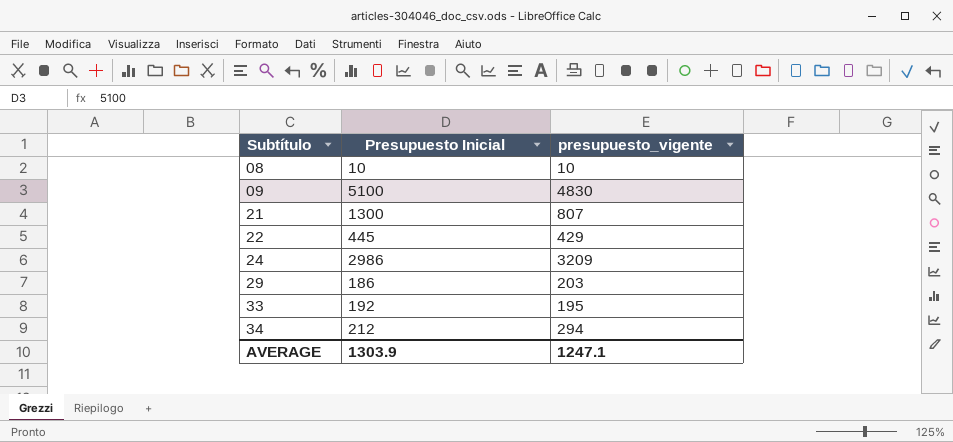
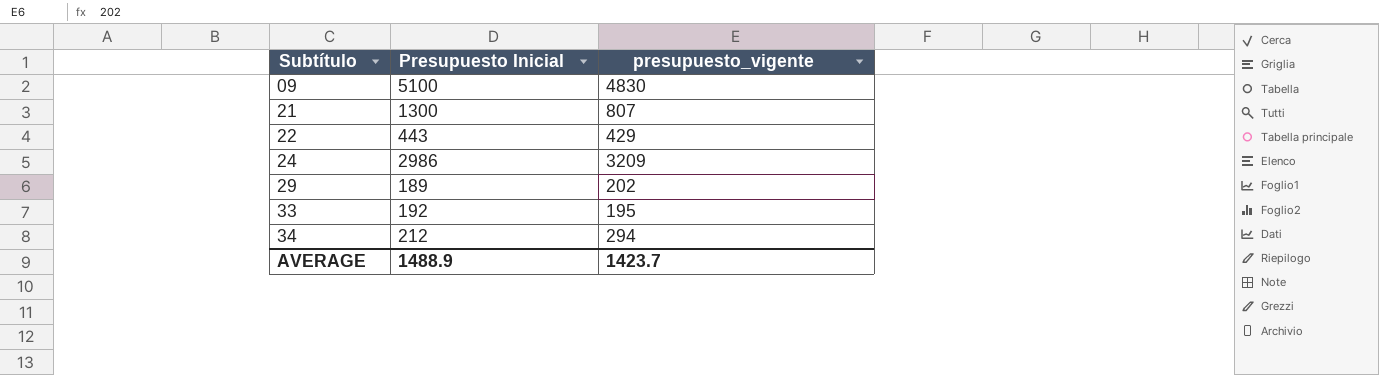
row 08: 10 | 10 -> none
22 | Presupuesto Inicial: 445 -> 443
29 | Presupuesto Inicial: 186 -> 189
29 | presupuesto_vigente: 203 -> 202
AVERAGE | Presupuesto Inicial: 1303.9 -> 1488.9
AVERAGE | presupuesto_vigente: 1247.1 -> 1423.7

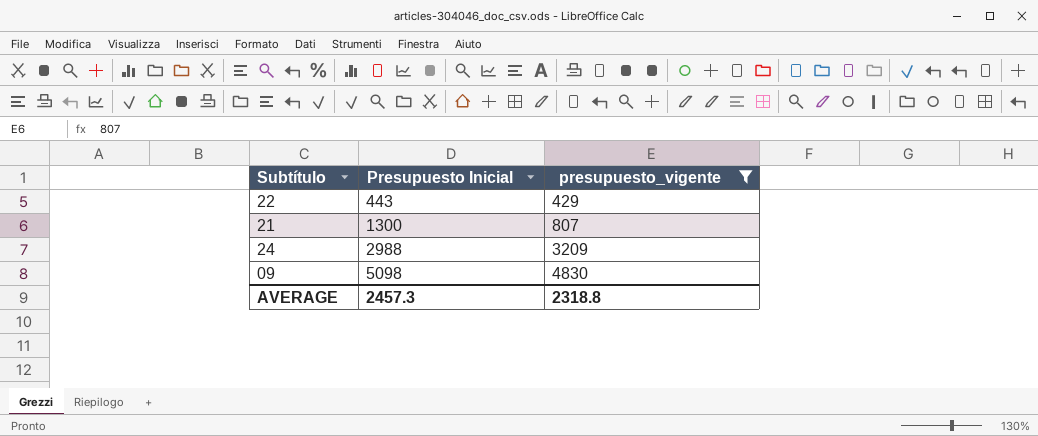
filter: none -> presupuesto_vigente >= 429
row order: Subtítulo ascending -> Presupuesto Inicial ascending
24 | Presupuesto Inicial: 2986 -> 2988
09 | Presupuesto Inicial: 5100 -> 5098
AVERAGE | Presupuesto Inicial: 1488.9 -> 2457.3
AVERAGE | presupuesto_vigente: 1423.7 -> 2318.8

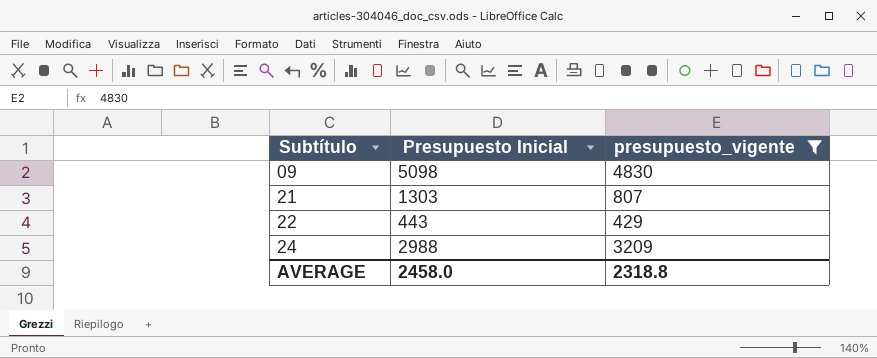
row order: Presupuesto Inicial ascending -> Subtítulo ascending
21 | Presupuesto Inicial: 1300 -> 1303
AVERAGE | Presupuesto Inicial: 2457.3 -> 2458.0

